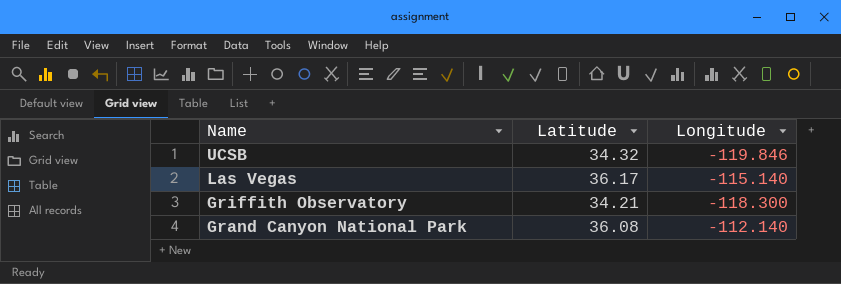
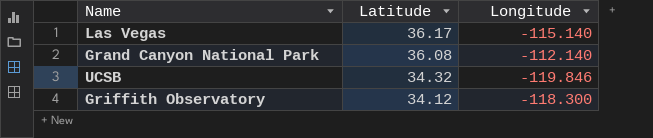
row order: Name descending -> Latitude descending
Griffith Observatory | Latitude: 34.21 -> 34.12

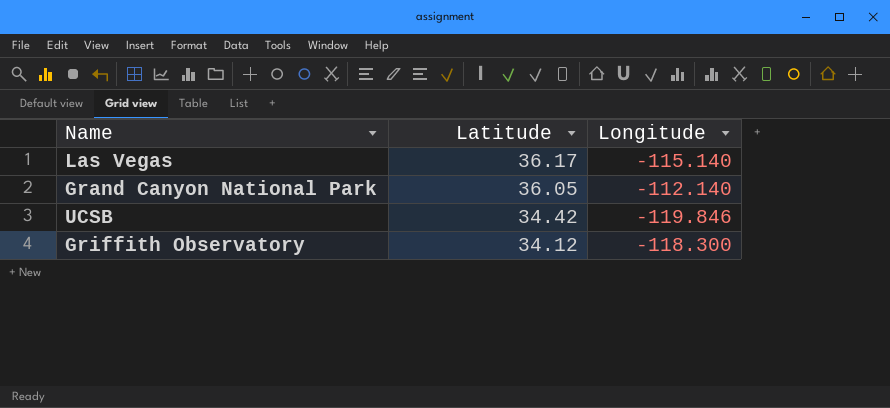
Grand Canyon National Park | Latitude: 36.08 -> 36.05
UCSB | Latitude: 34.32 -> 34.42

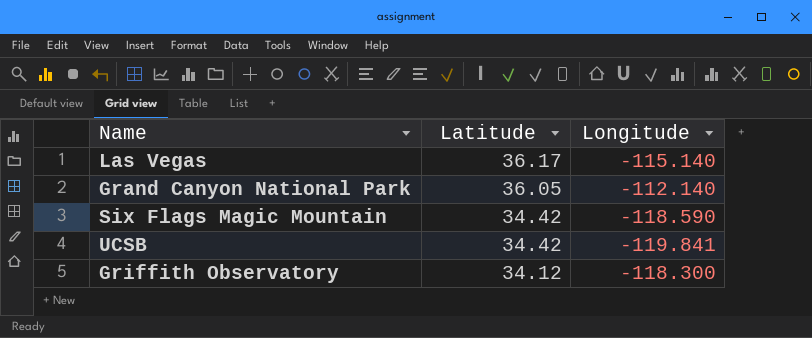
row Six Flags Magic Mountain: none -> 34.42 | -118.590
UCSB | Longitude: -119.846 -> -119.841

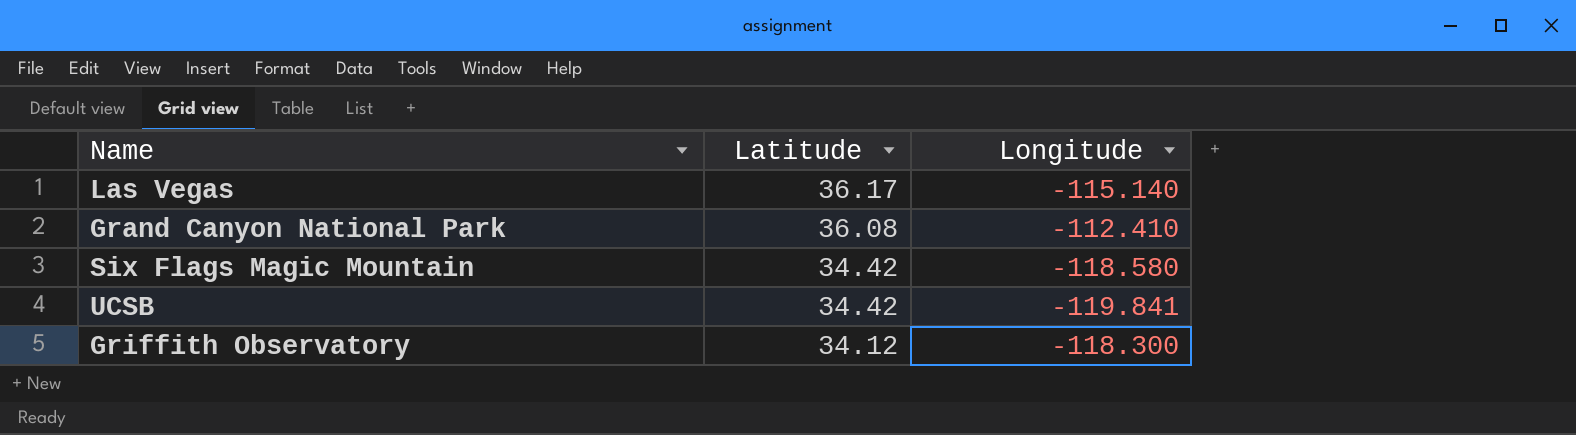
Grand Canyon National Park | Latitude: 36.05 -> 36.08
Grand Canyon National Park | Longitude: -112.140 -> -112.410
Six Flags Magic Mountain | Longitude: -118.590 -> -118.580

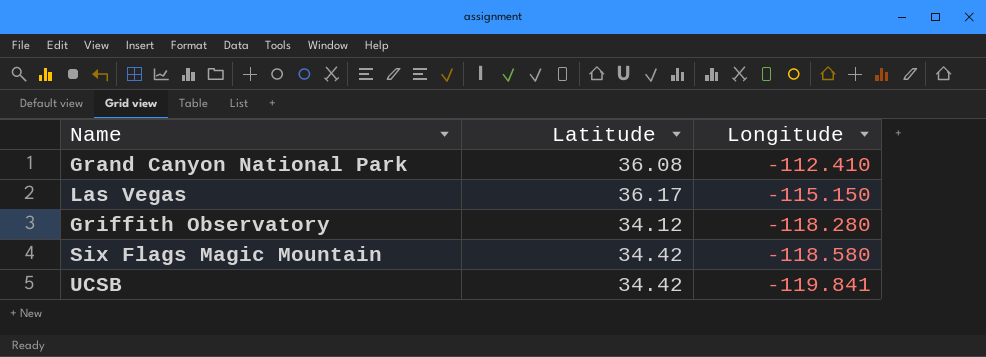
row order: Latitude descending -> Longitude descending
Las Vegas | Longitude: -115.140 -> -115.150
Griffith Observatory | Longitude: -118.300 -> -118.280

